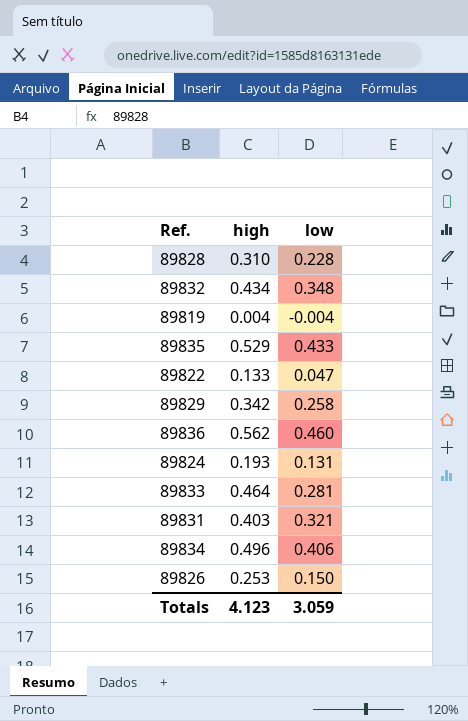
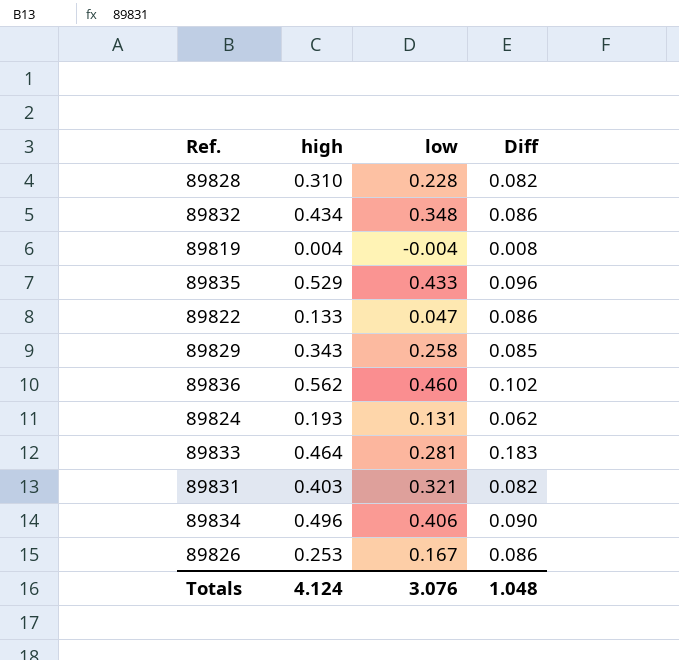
column Diff | formula: none -> [high] - [low]
89829 | high: 0.342 -> 0.343
89826 | low: 0.150 -> 0.167
Totals | high: 4.123 -> 4.124
Totals | low: 3.059 -> 3.076

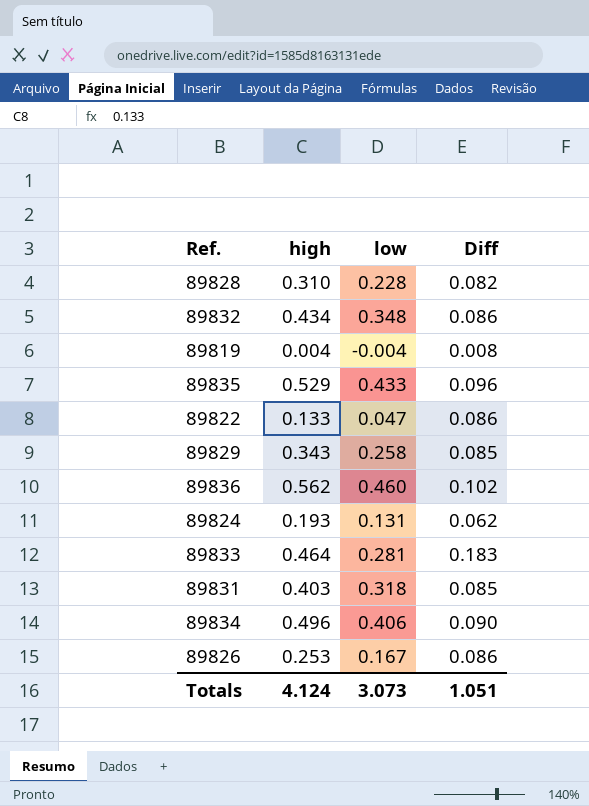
89831 | low: 0.321 -> 0.318
89831 | Diff: 0.082 -> 0.085
Totals | low: 3.076 -> 3.073
Totals | Diff: 1.048 -> 1.051

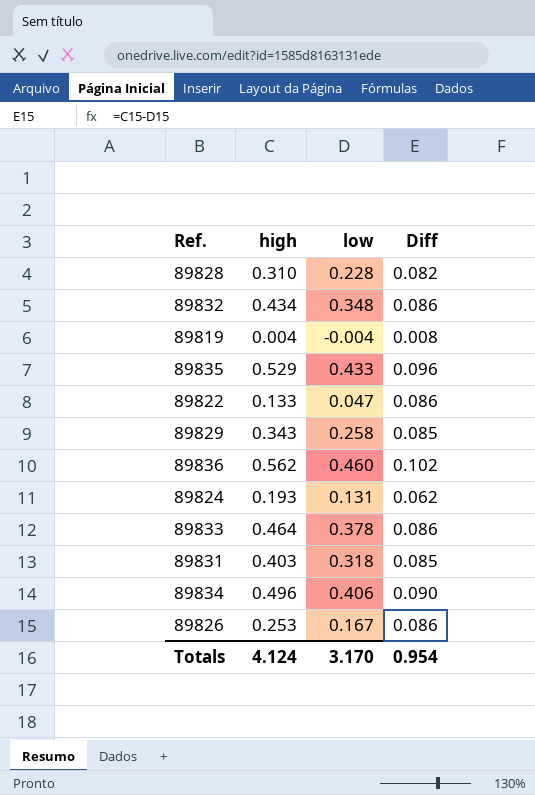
89833 | low: 0.281 -> 0.378
89833 | Diff: 0.183 -> 0.086
Totals | low: 3.073 -> 3.170
Totals | Diff: 1.051 -> 0.954

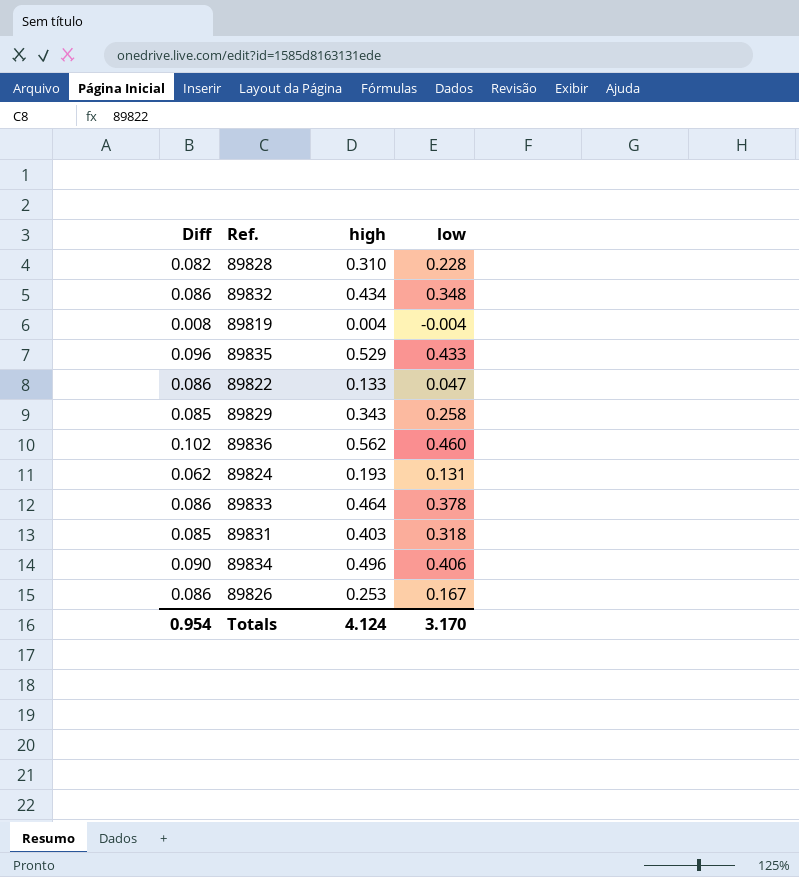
column Diff | position: 4 -> 1

